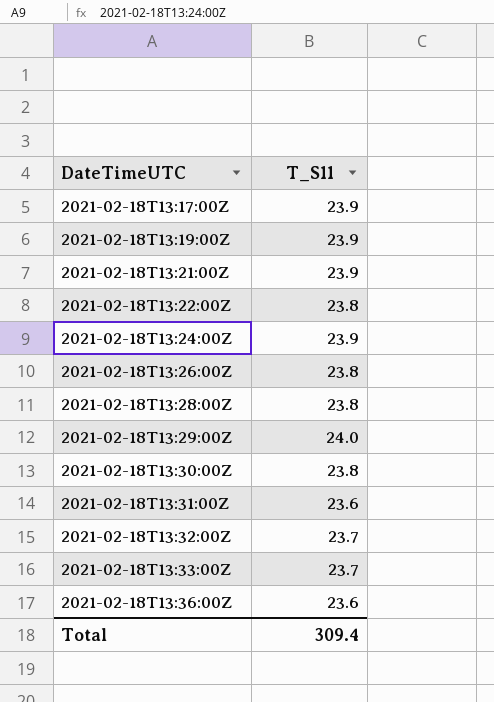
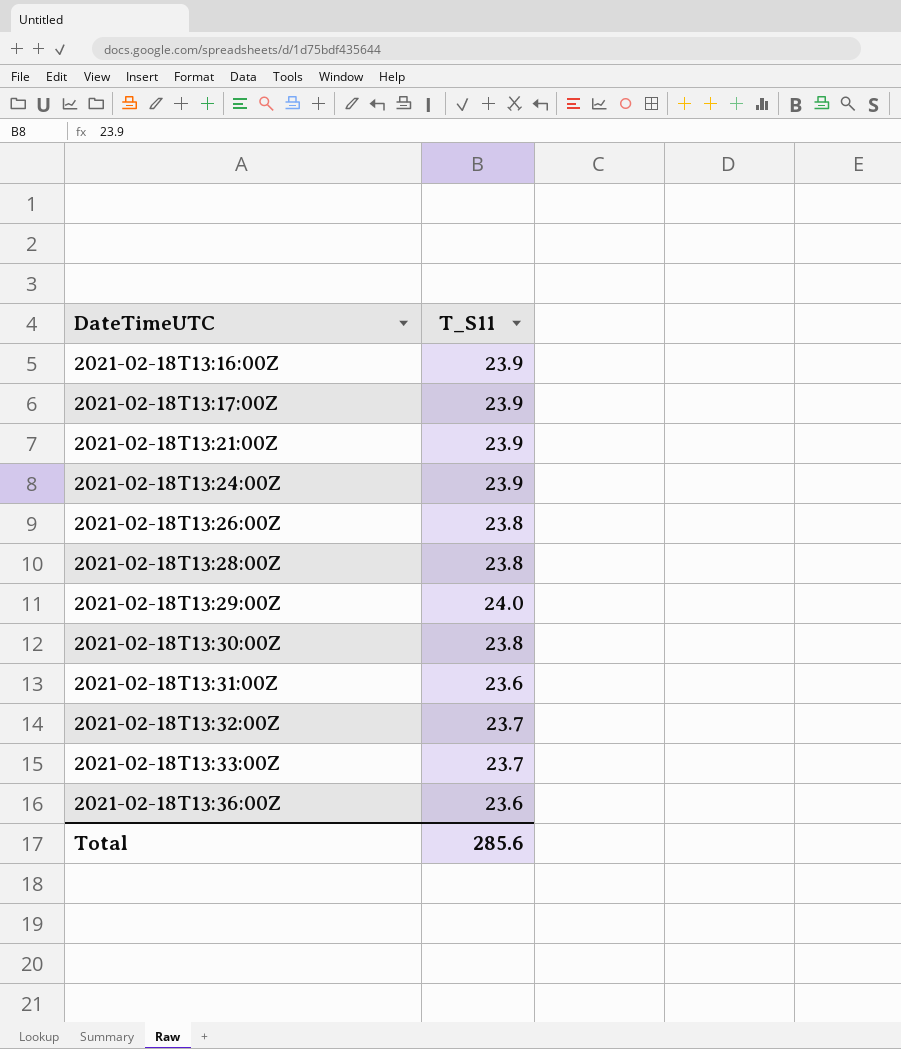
row 2021-02-18T13:19:00Z: 23.9 -> none
row 2021-02-18T13:22:00Z: 23.8 -> none
row 2021-02-18T13:16:00Z: none -> 23.9
Total | T_S11: 309.4 -> 285.6

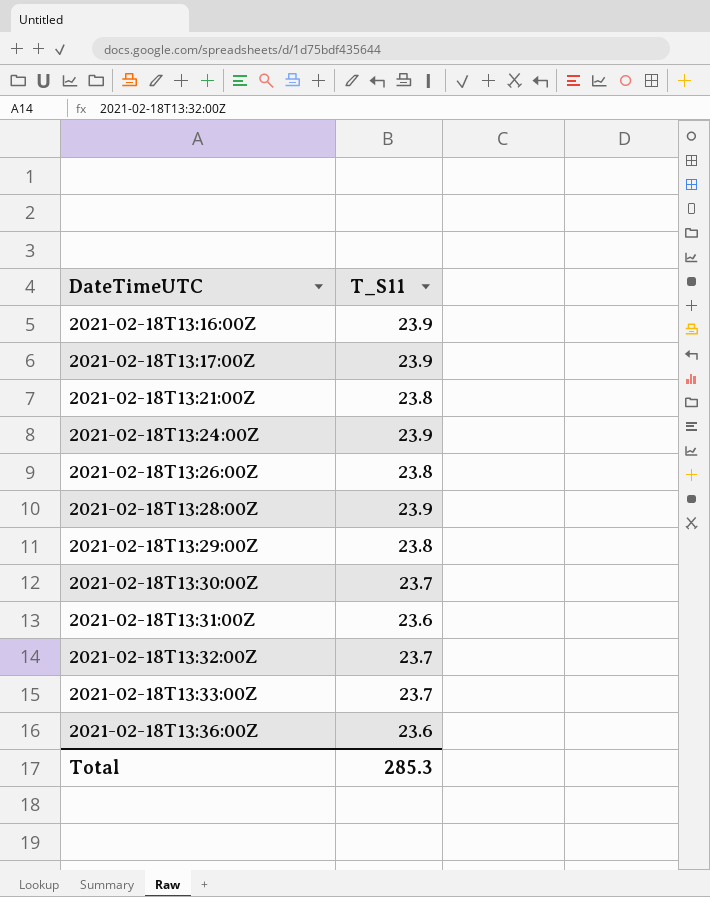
2021-02-18T13:21:00Z | T_S11: 23.9 -> 23.8
2021-02-18T13:28:00Z | T_S11: 23.8 -> 23.9
2021-02-18T13:29:00Z | T_S11: 24.0 -> 23.8
2021-02-18T13:30:00Z | T_S11: 23.8 -> 23.7
Total | T_S11: 285.6 -> 285.3

